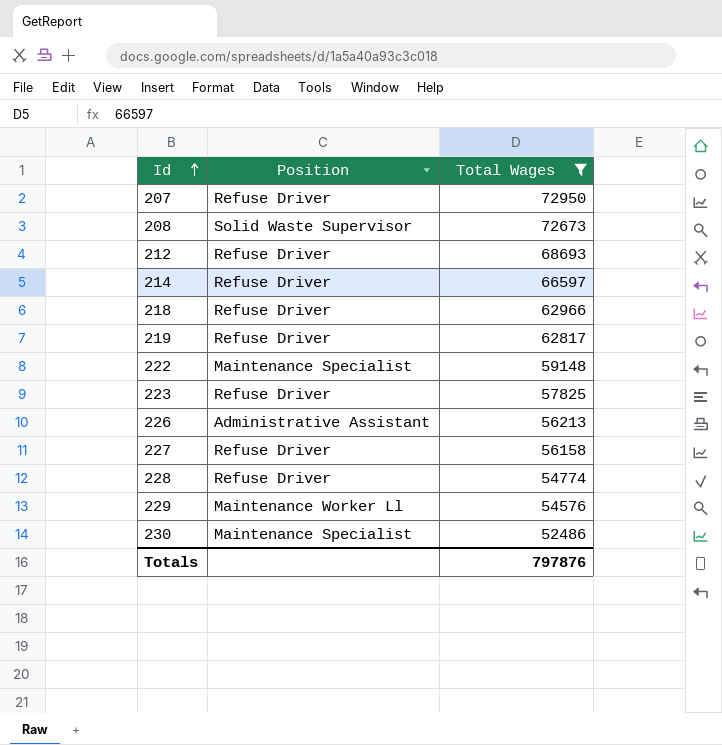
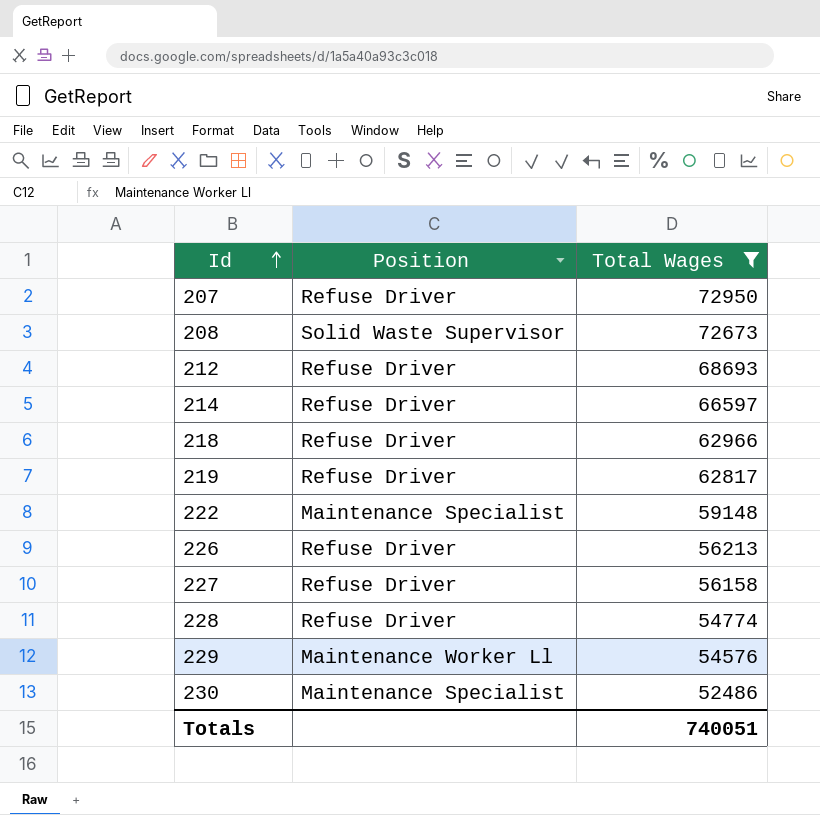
row 223: Refuse Driver | 57825 -> none
226 | Position: Administrative Assistant -> Refuse Driver
Totals | Total Wages: 797876 -> 740051

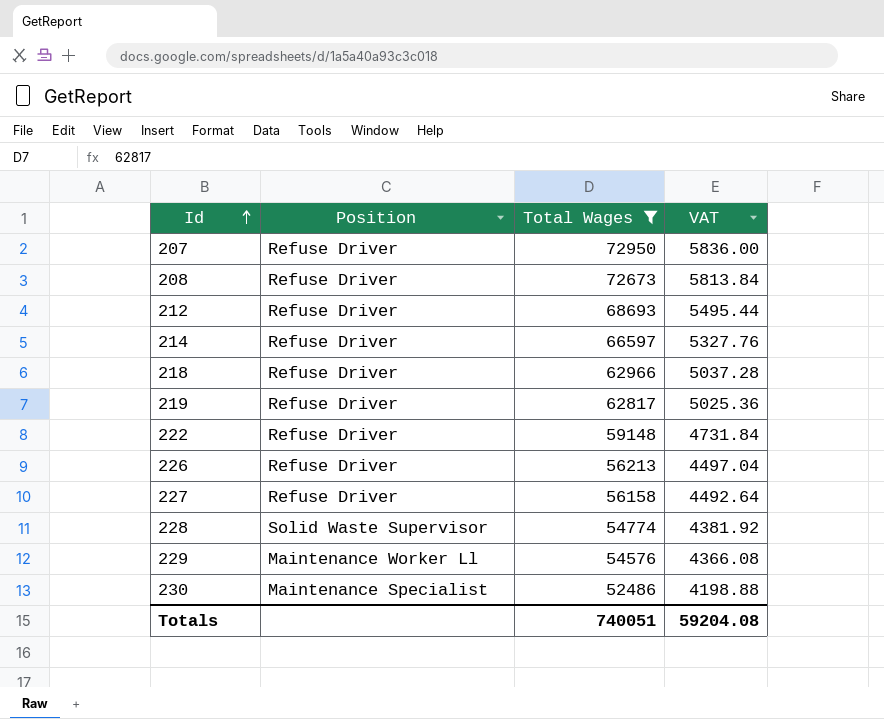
column VAT | formula: none -> [Total Wages] * 0.08
208 | Position: Solid Waste Supervisor -> Refuse Driver
222 | Position: Maintenance Specialist -> Refuse Driver
228 | Position: Refuse Driver -> Solid Waste Supervisor

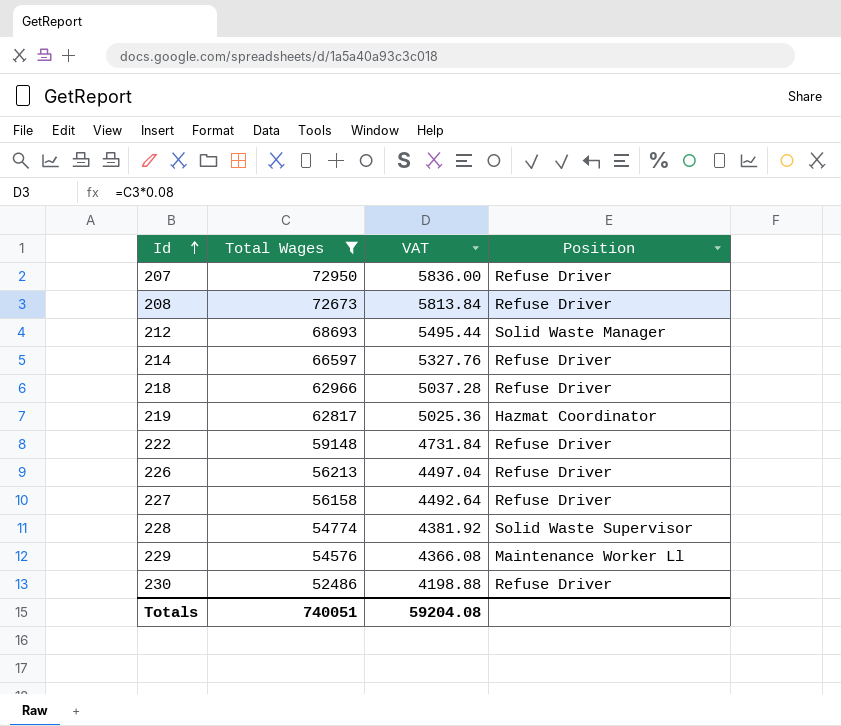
column Position | position: 2 -> 4
212 | Position: Refuse Driver -> Solid Waste Manager
219 | Position: Refuse Driver -> Hazmat Coordinator
230 | Position: Maintenance Specialist -> Refuse Driver

